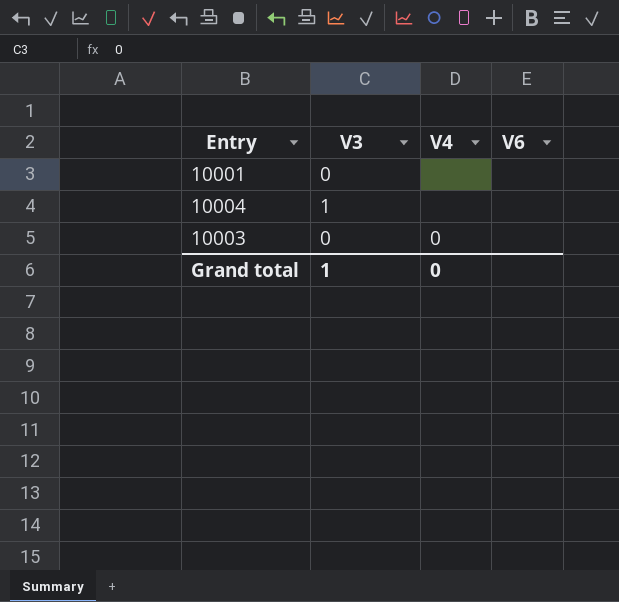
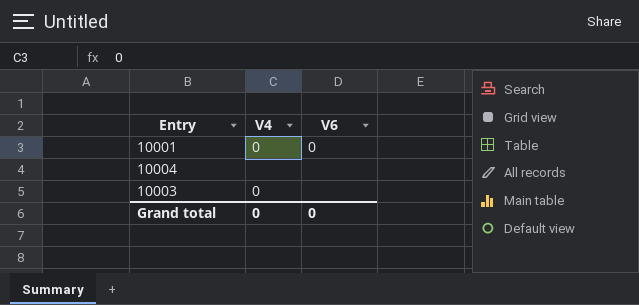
column V3 | position: 2 -> none
10001 | V4: none -> 0
10001 | V6: none -> 0
Grand total | V6: none -> 0

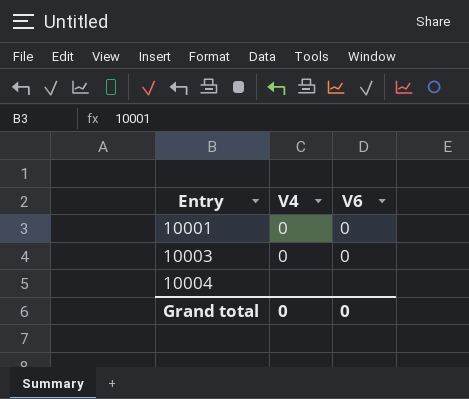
row order: none -> Entry ascending
10003 | V6: none -> 0

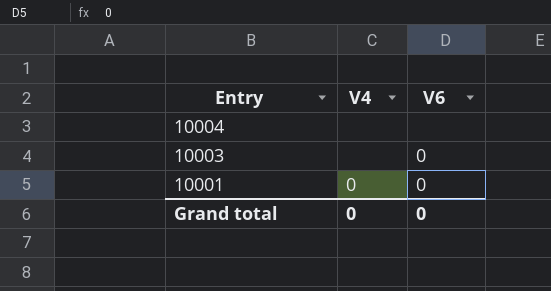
row order: Entry ascending -> Entry descending
10003 | V4: 0 -> none

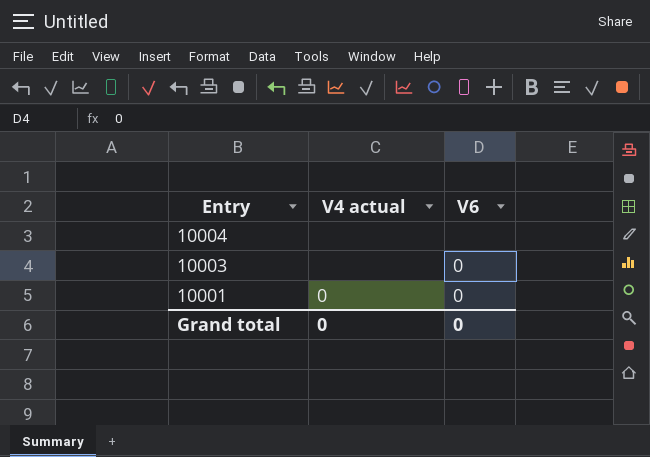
column name: V4 -> V4 actual

